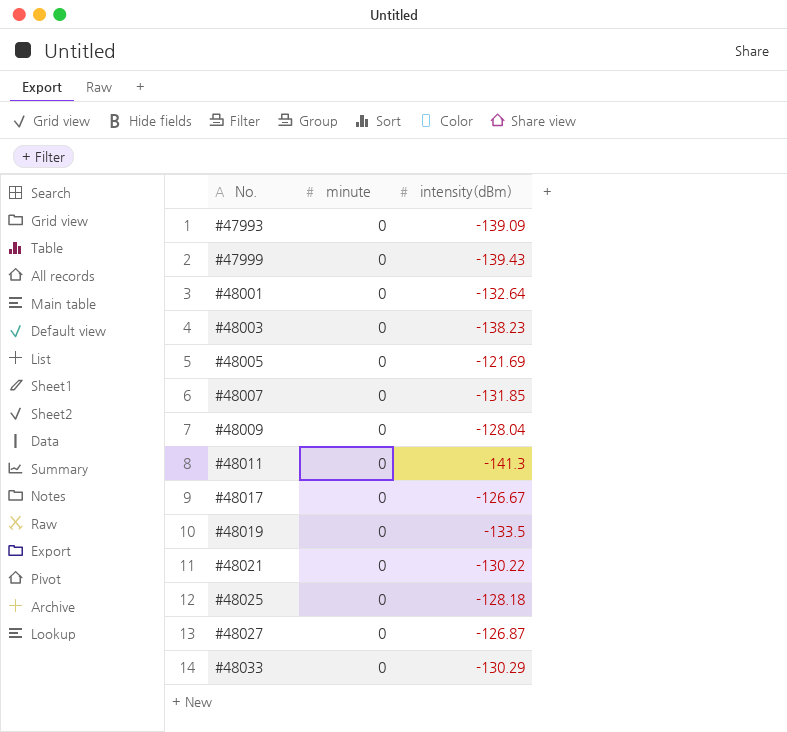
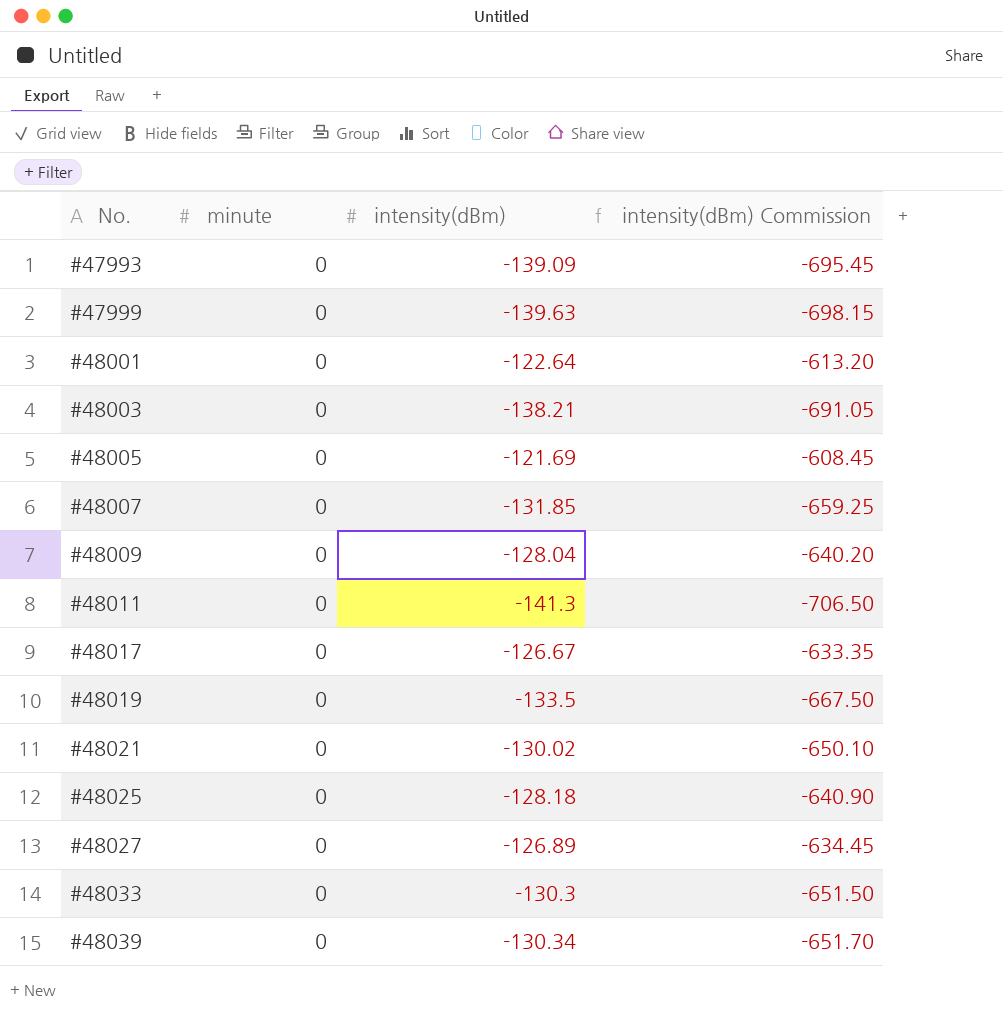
column intensity(dBm) Commission | formula: none -> [intensity(dBm)] * 5
#47999 | intensity(dBm): -139.43 -> -139.63
#48001 | intensity(dBm): -132.64 -> -122.64
#48003 | intensity(dBm): -138.23 -> -138.21
#48021 | intensity(dBm): -130.22 -> -130.02
#48027 | intensity(dBm): -126.87 -> -126.89
#48033 | intensity(dBm): -130.29 -> -130.3
row #48039: none -> 0 | -130.34 | -651.70

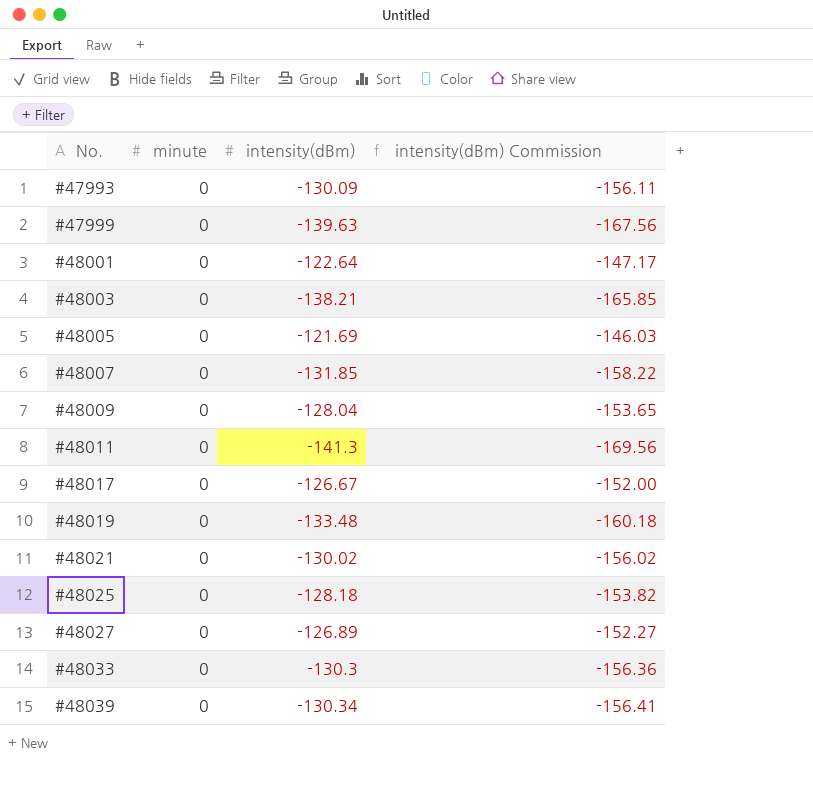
column intensity(dBm) Commission | formula: [intensity(dBm)] * 5 -> [intensity(dBm)] * 1.2
#47993 | intensity(dBm): -139.09 -> -130.09
#48019 | intensity(dBm): -133.5 -> -133.48

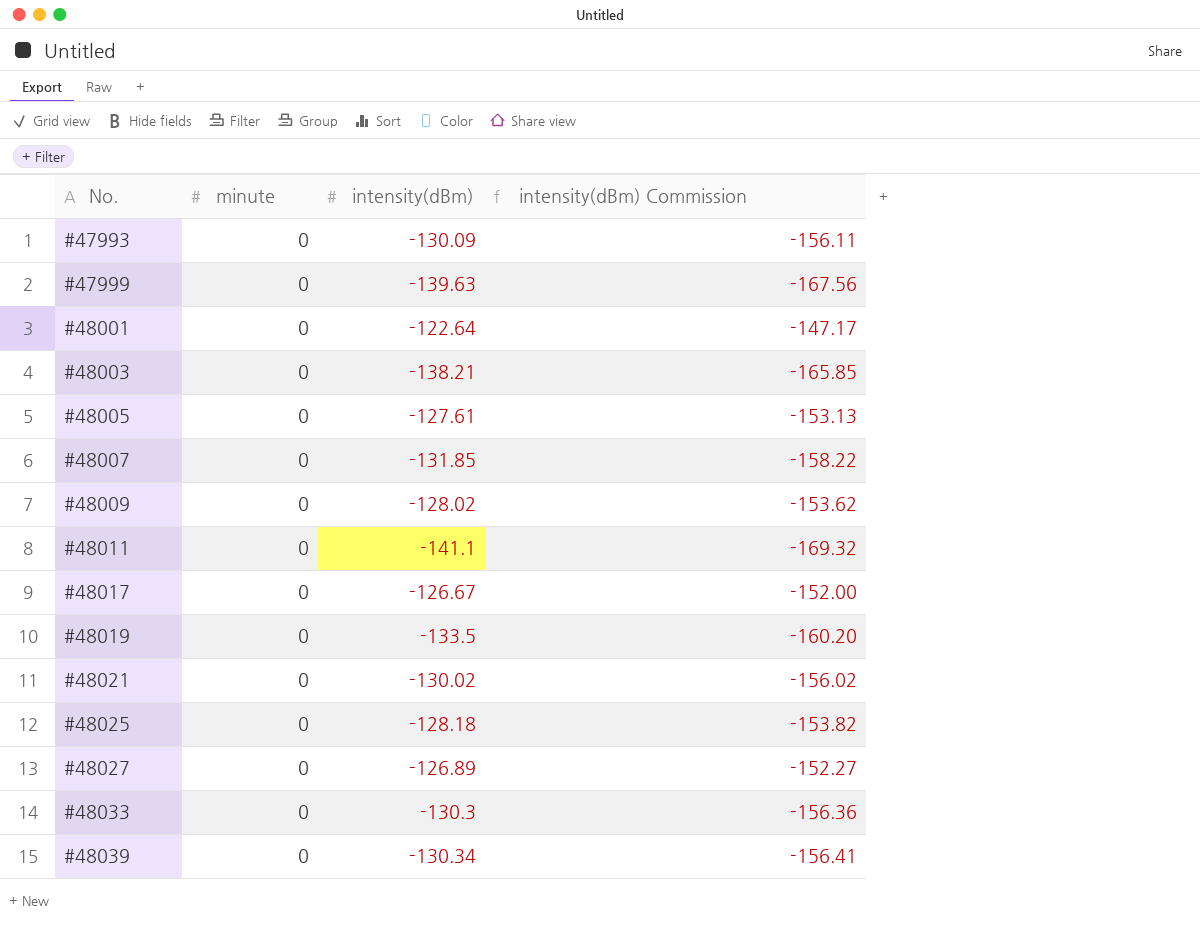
#48005 | intensity(dBm): -121.69 -> -127.61
#48005 | intensity(dBm) Commission: -146.03 -> -153.13
#48009 | intensity(dBm): -128.04 -> -128.02
#48009 | intensity(dBm) Commission: -153.65 -> -153.62
#48011 | intensity(dBm): -141.3 -> -141.1
#48011 | intensity(dBm) Commission: -169.56 -> -169.32
#48019 | intensity(dBm): -133.48 -> -133.5
#48019 | intensity(dBm) Commission: -160.18 -> -160.20

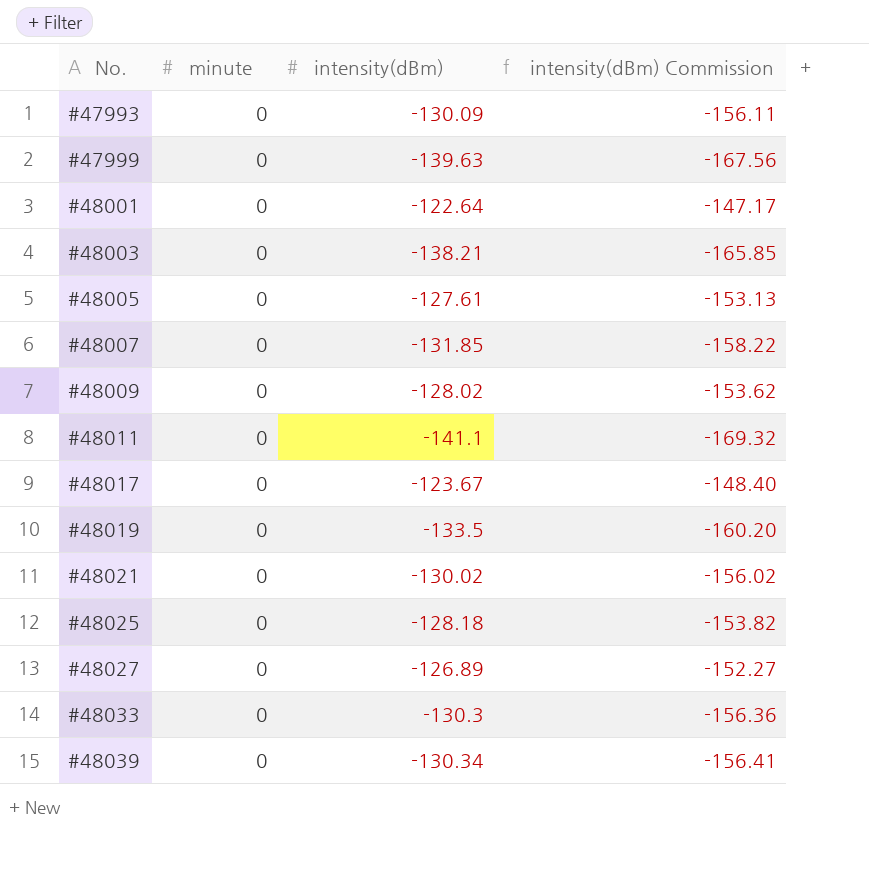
#48017 | intensity(dBm): -126.67 -> -123.67
#48017 | intensity(dBm) Commission: -152.00 -> -148.40

